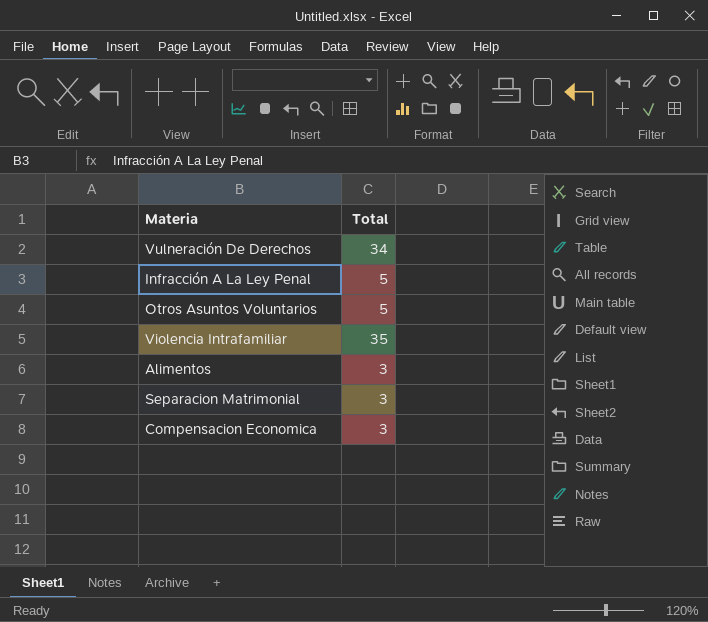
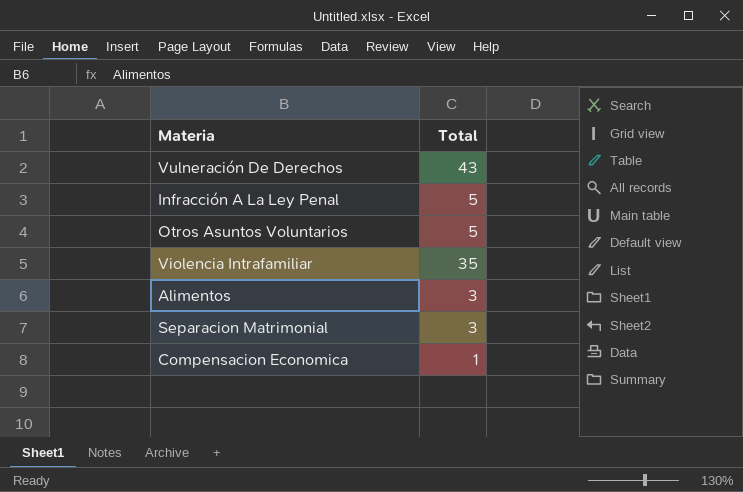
Vulneración De Derechos | Total: 34 -> 43
Compensacion Economica | Total: 3 -> 1

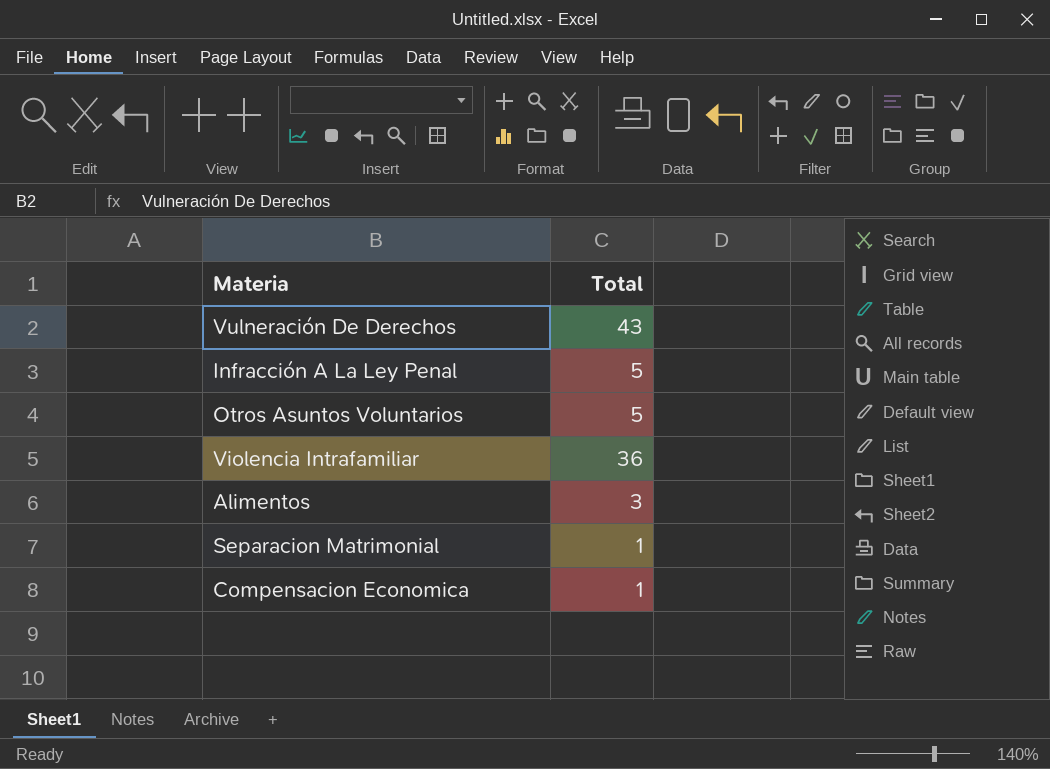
Violencia Intrafamiliar | Total: 35 -> 36
Separacion Matrimonial | Total: 3 -> 1

